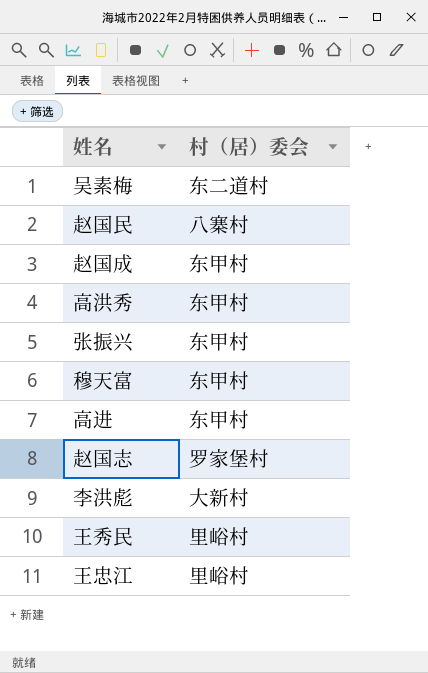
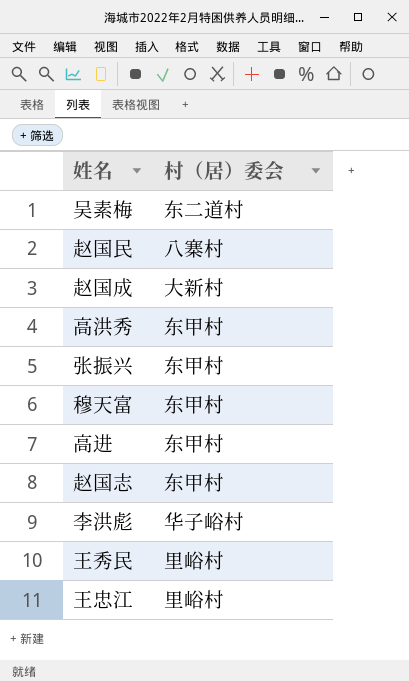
赵国成 | 村（居）委会: 东甲村 -> 大新村
赵国志 | 村（居）委会: 罗家堡村 -> 东甲村
李洪彪 | 村（居）委会: 大新村 -> 华子峪村

